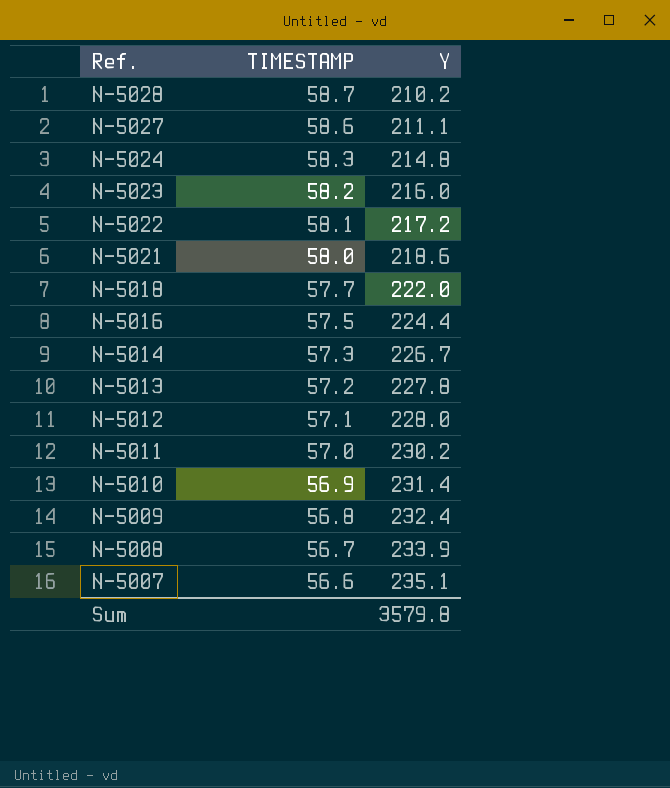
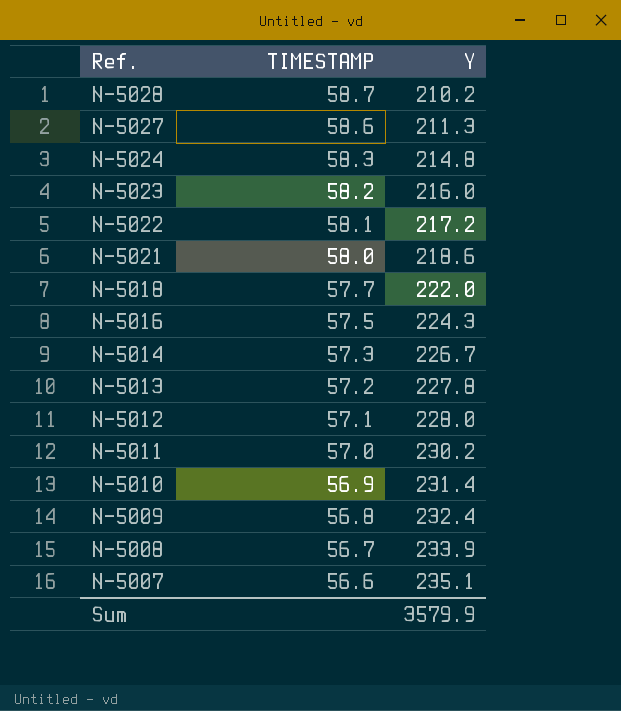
N-5027 | Y: 211.1 -> 211.3
N-5016 | Y: 224.4 -> 224.3
Sum | Y: 3579.8 -> 3579.9

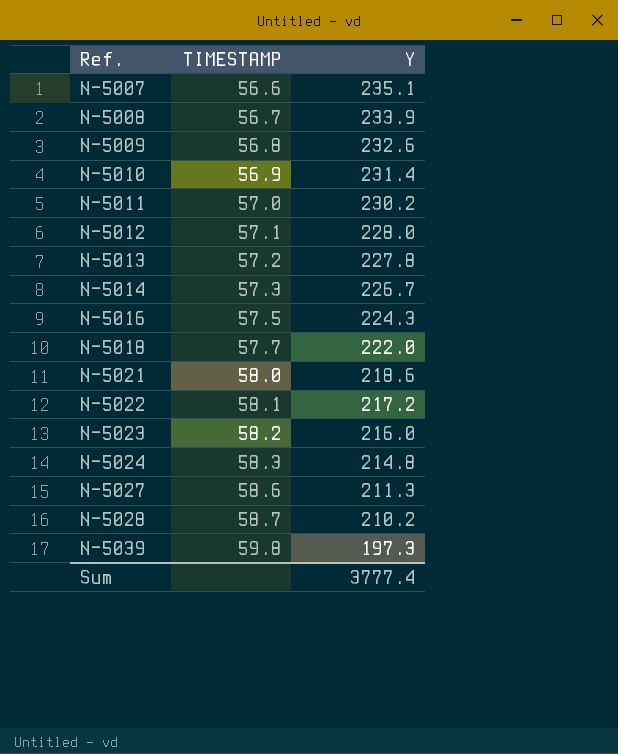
row order: Ref. descending -> Ref. ascending
N-5009 | Y: 232.4 -> 232.6
row N-5039: none -> 59.8 | 197.3
Sum | Y: 3579.9 -> 3777.4

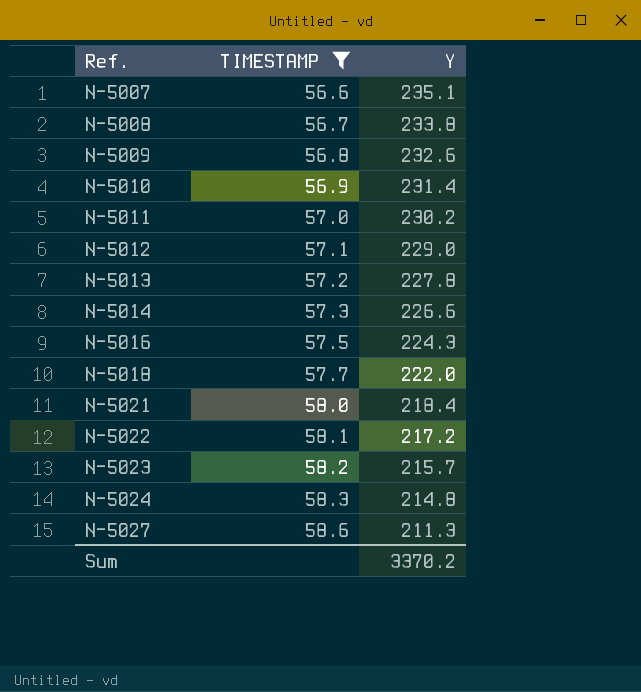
filter: none -> TIMESTAMP <= 58.6
N-5008 | Y: 233.9 -> 233.8
N-5012 | Y: 228.0 -> 229.0
N-5014 | Y: 226.7 -> 226.6
N-5021 | Y: 218.6 -> 218.4
N-5023 | Y: 216.0 -> 215.7
Sum | Y: 3777.4 -> 3370.2

